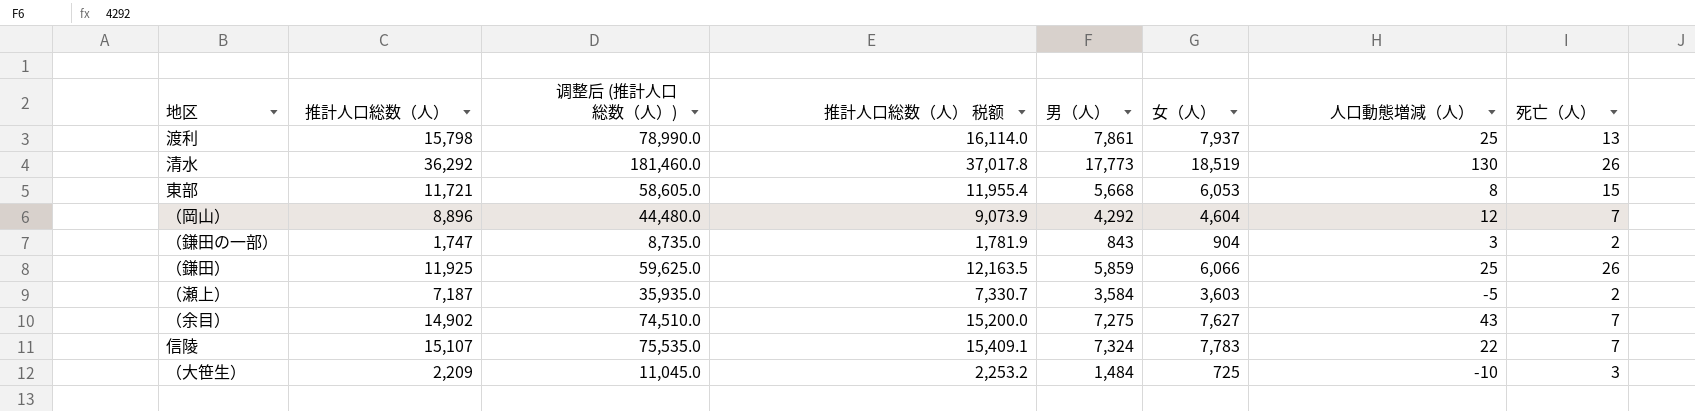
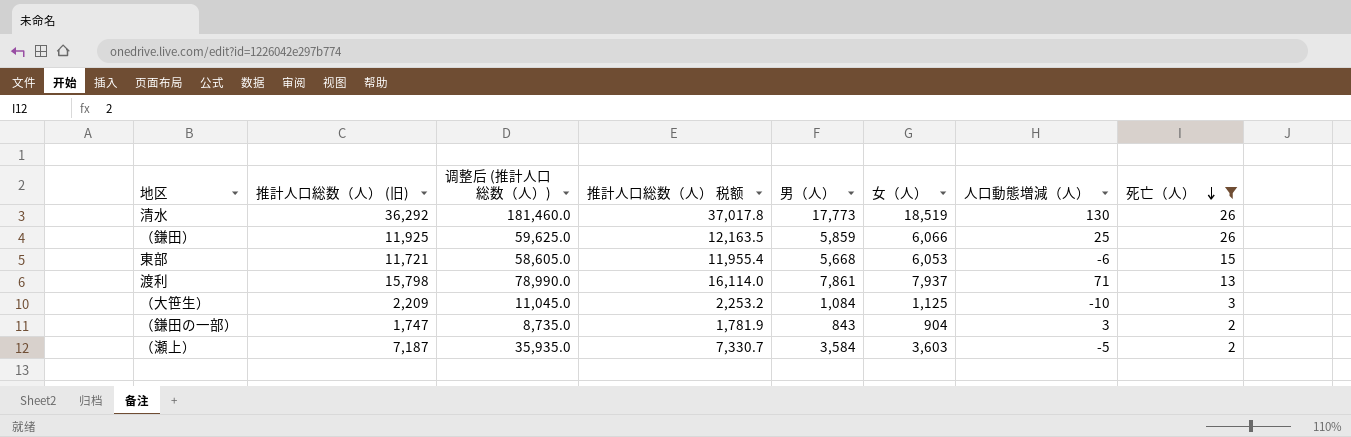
filter: none -> 死亡（人） != 7
row order: none -> 死亡（人） descending
column name: 推計人口総数（人） -> 推計人口総数（人） (旧)
東部 | 人口動態増減（人）: 8 -> -6
渡利 | 人口動態増減（人）: 25 -> 71
（大笹生） | 男（人）: 1,484 -> 1,084
（大笹生） | 女（人）: 725 -> 1,125

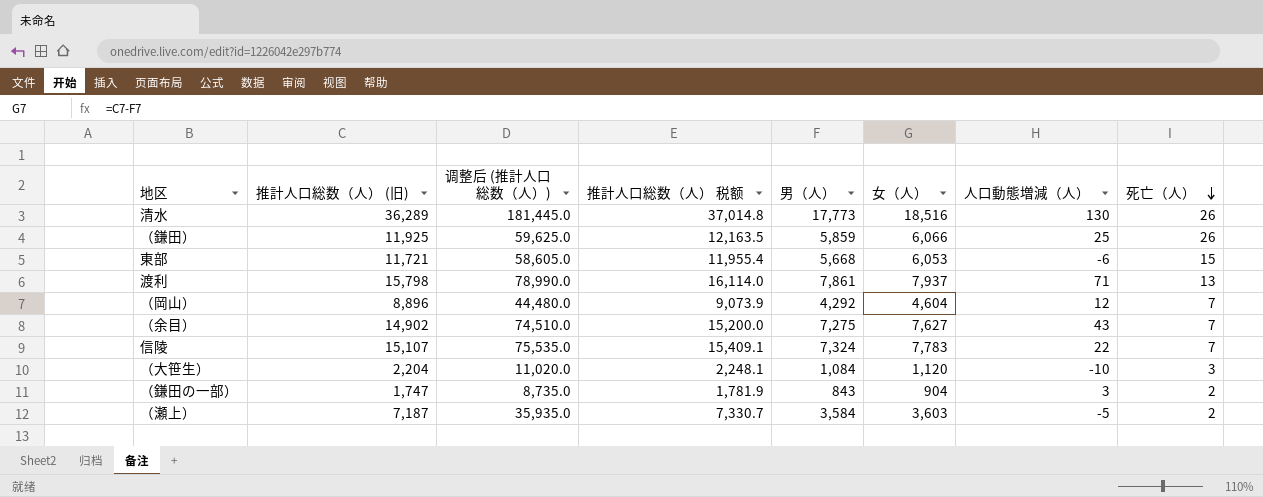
filter: 死亡（人） != 7 -> none
清水 | 推計人口総数（人） (旧): 36,292 -> 36,289
清水 | 调整后 (推計人口総数（人）): 181,460.0 -> 181,445.0
清水 | 推計人口総数（人） 税额: 37,017.8 -> 37,014.8
清水 | 女（人）: 18,519 -> 18,516
（大笹生） | 推計人口総数（人） (旧): 2,209 -> 2,204
（大笹生） | 调整后 (推計人口総数（人）): 11,045.0 -> 11,020.0
（大笹生） | 推計人口総数（人） 税额: 2,253.2 -> 2,248.1
（大笹生） | 女（人）: 1,125 -> 1,120

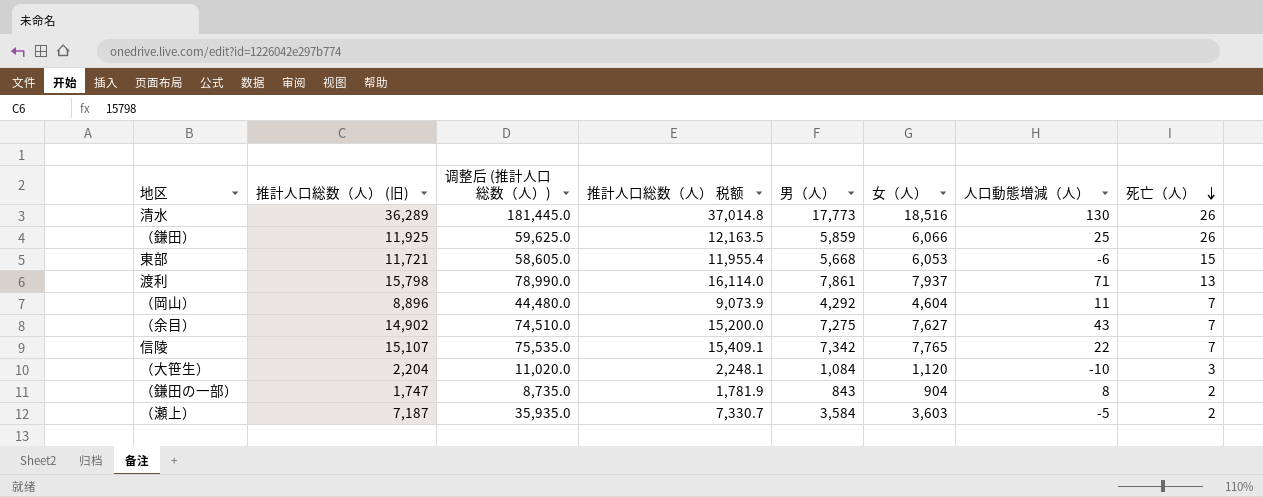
（岡山） | 人口動態増減（人）: 12 -> 11
信陵 | 男（人）: 7,324 -> 7,342
信陵 | 女（人）: 7,783 -> 7,765
（鎌田の一部） | 人口動態増減（人）: 3 -> 8

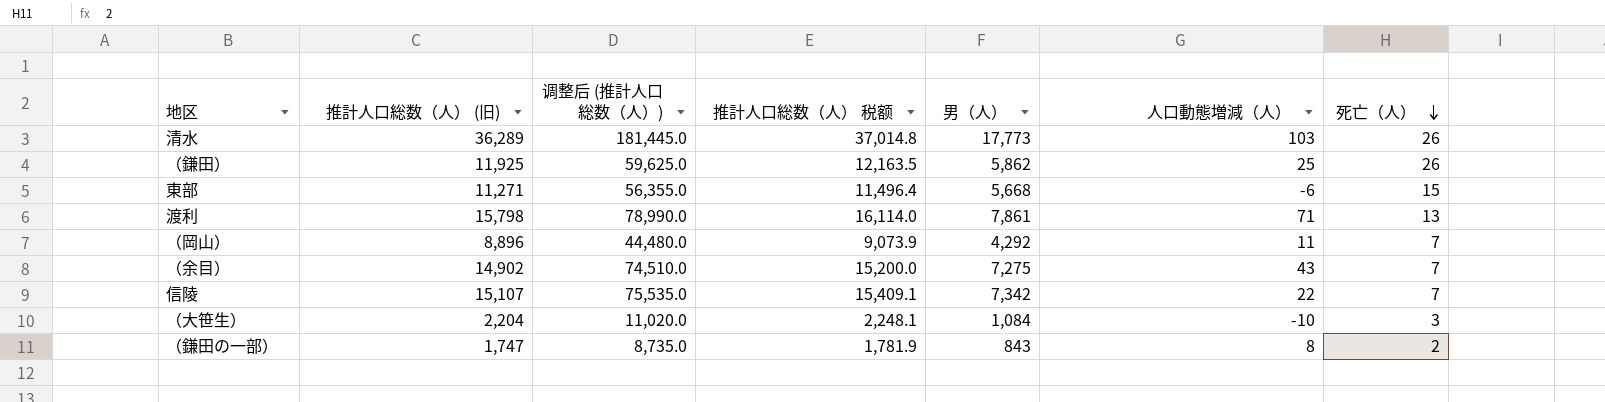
column 女（人） | formula: [推計人口総数（人） (旧)] - [男（人）] -> none
row （瀬上）: 7,187 | 35,935.0 | 7,330.7 | 3,584 | 3,603 | -5 | 2 -> none
清水 | 人口動態増減（人）: 130 -> 103
（鎌田） | 男（人）: 5,859 -> 5,862
東部 | 推計人口総数（人） (旧): 11,721 -> 11,271
東部 | 调整后 (推計人口総数（人）): 58,605.0 -> 56,355.0
東部 | 推計人口総数（人） 税额: 11,955.4 -> 11,496.4

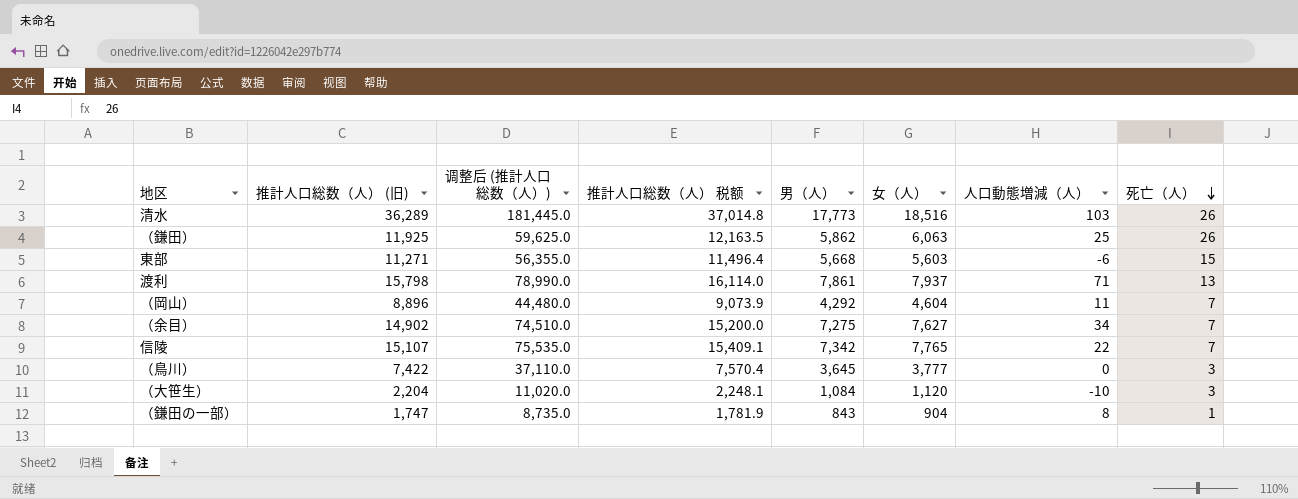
column 女（人） | formula: none -> [推計人口総数（人） (旧)] - [男（人）]
（余目） | 人口動態増減（人）: 43 -> 34
row （鳥川）: none -> 7,422 | 37,110.0 | 7,570.4 | 3,645 | 3,777 | 0 | 3
（鎌田の一部） | 死亡（人）: 2 -> 1

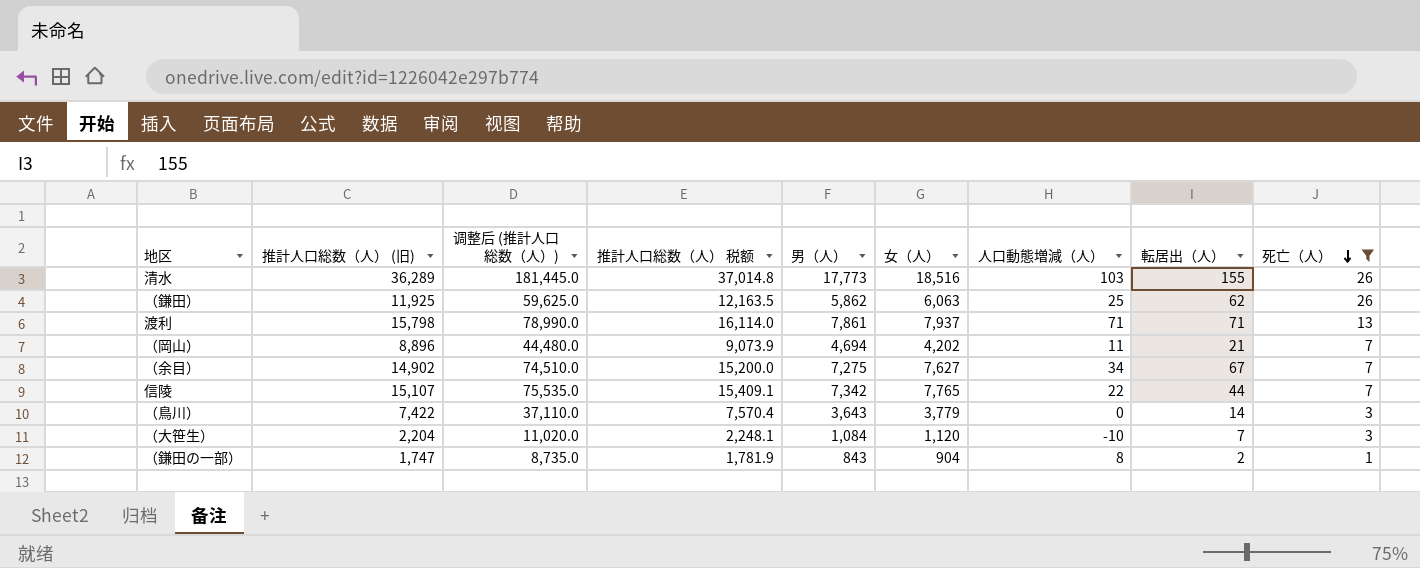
filter: none -> 死亡（人） != 15
column 転居出（人） | position: none -> 8
（岡山） | 男（人）: 4,292 -> 4,694
（岡山） | 女（人）: 4,604 -> 4,202
（鳥川） | 男（人）: 3,645 -> 3,643
（鳥川） | 女（人）: 3,777 -> 3,779

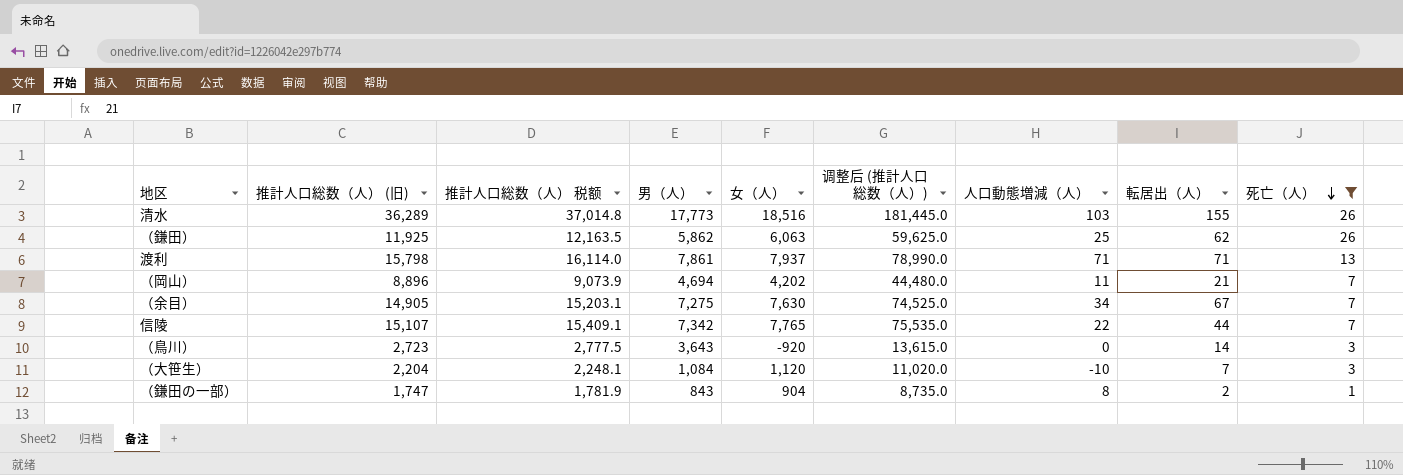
column 调整后 (推計人口総数（人）) | position: 3 -> 6
（余目） | 推計人口総数（人） (旧): 14,902 -> 14,905
（余目） | 推計人口総数（人） 税额: 15,200.0 -> 15,203.1
（余目） | 女（人）: 7,627 -> 7,630
（余目） | 调整后 (推計人口総数（人）): 74,510.0 -> 74,525.0
（鳥川） | 推計人口総数（人） (旧): 7,422 -> 2,723
（鳥川） | 推計人口総数（人） 税额: 7,570.4 -> 2,777.5
（鳥川） | 女（人）: 3,779 -> -920
（鳥川） | 调整后 (推計人口総数（人）): 37,110.0 -> 13,615.0

